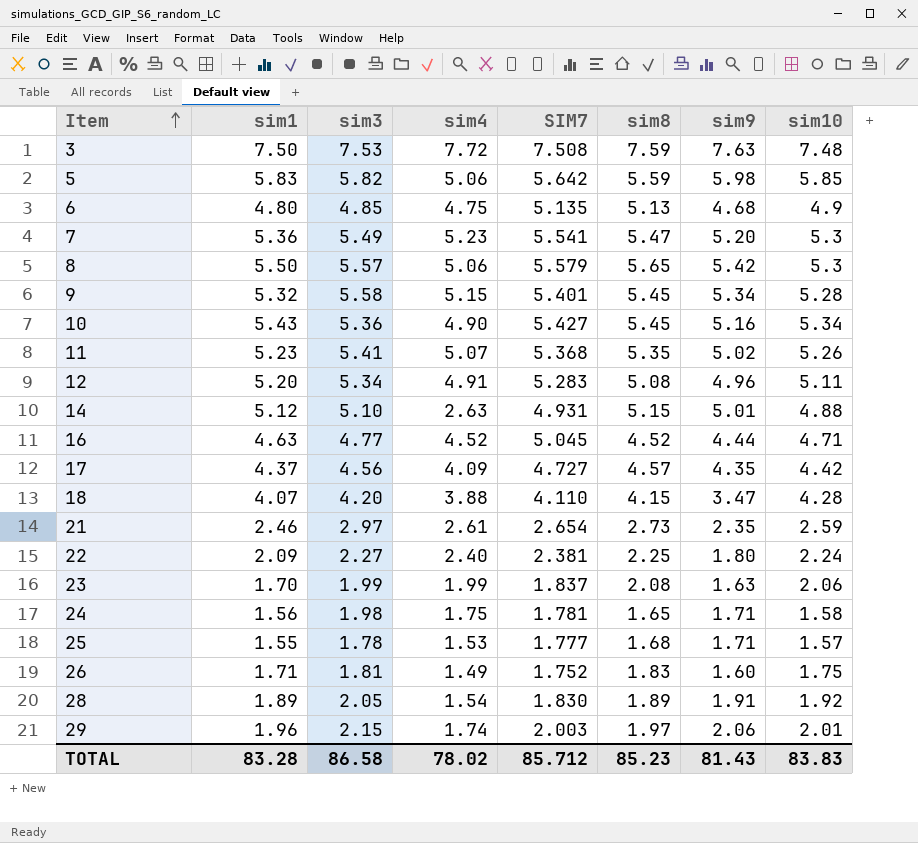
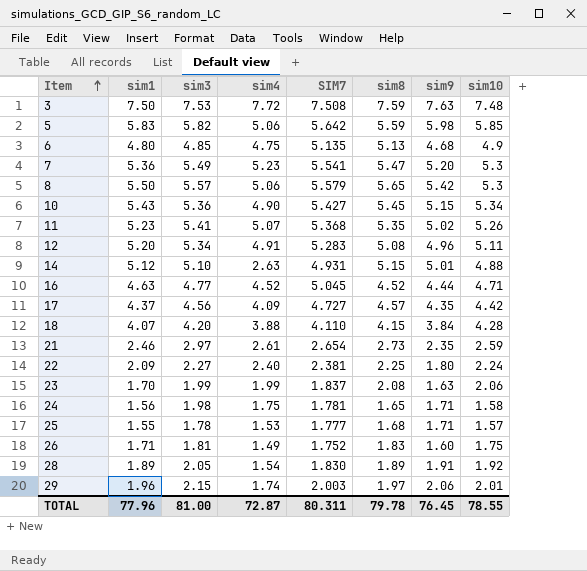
row 9: 5.32 | 5.58 | 5.15 | 5.401 | 5.45 | 5.34 | 5.28 -> none
10 | sim9: 5.16 -> 5.15
18 | sim9: 3.47 -> 3.84
TOTAL | sim1: 83.28 -> 77.96
TOTAL | sim3: 86.58 -> 81.00
TOTAL | sim4: 78.02 -> 72.87
TOTAL | SIM7: 85.712 -> 80.311
TOTAL | sim8: 85.23 -> 79.78
TOTAL | sim9: 81.43 -> 76.45
TOTAL | sim10: 83.83 -> 78.55

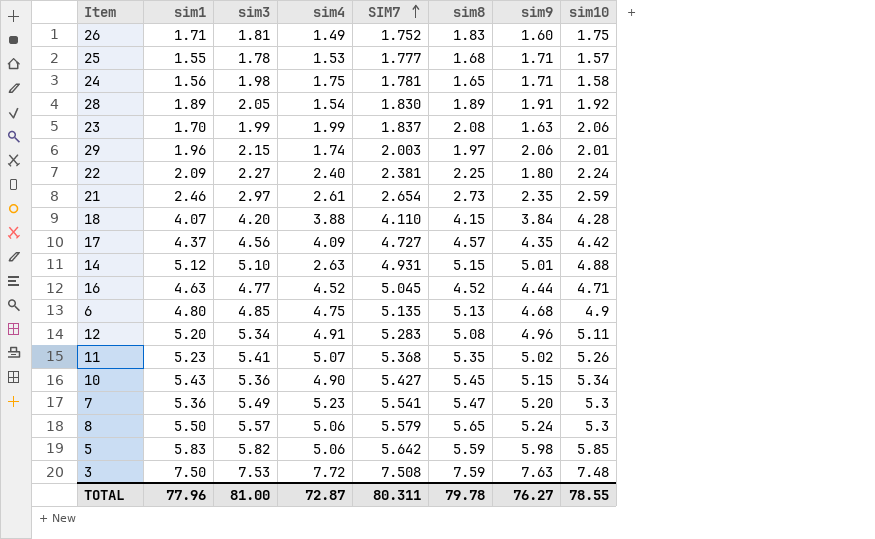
row order: Item ascending -> SIM7 ascending
8 | sim9: 5.42 -> 5.24
TOTAL | sim9: 76.45 -> 76.27

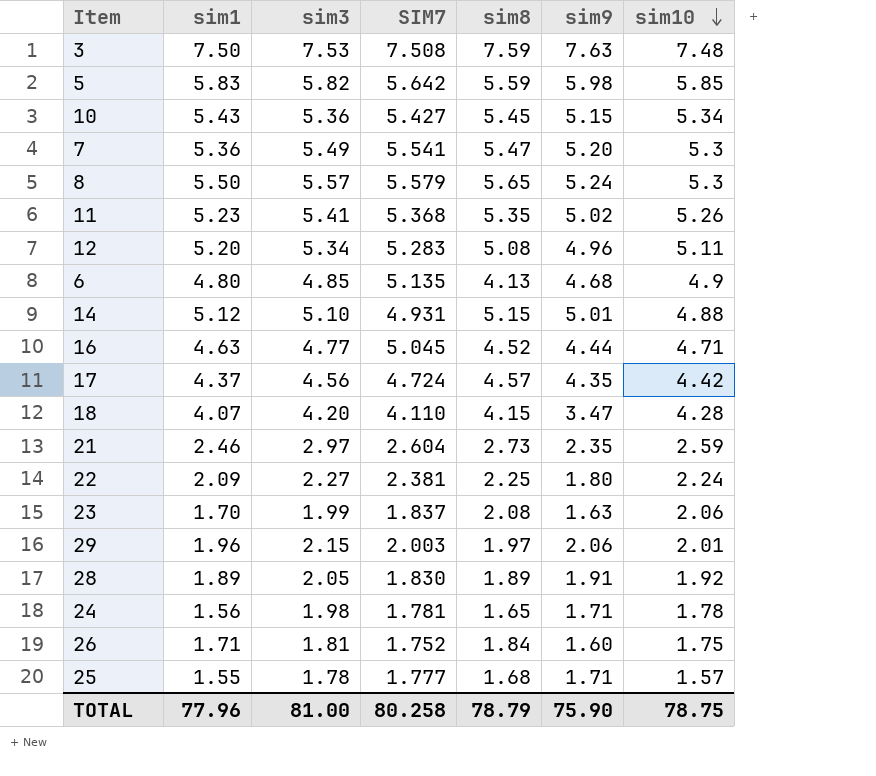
row order: SIM7 ascending -> sim10 descending
column sim4 | position: 4 -> none
6 | sim8: 5.13 -> 4.13
17 | SIM7: 4.727 -> 4.724
18 | sim9: 3.84 -> 3.47
21 | SIM7: 2.654 -> 2.604
24 | sim10: 1.58 -> 1.78
26 | sim8: 1.83 -> 1.84
TOTAL | SIM7: 80.311 -> 80.258
TOTAL | sim8: 79.78 -> 78.79
TOTAL | sim9: 76.27 -> 75.90
TOTAL | sim10: 78.55 -> 78.75

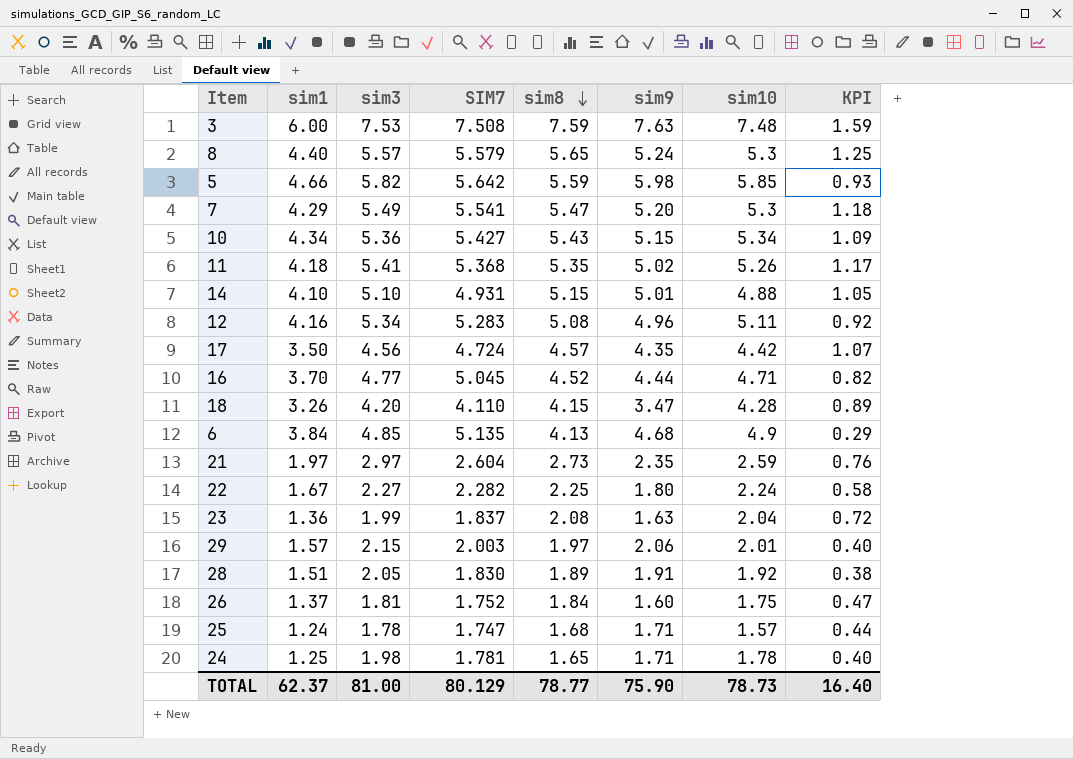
row order: sim10 descending -> sim8 descending
column KPI | formula: none -> [sim8] - [sim1]
3 | sim1: 7.50 -> 6.00
8 | sim1: 5.50 -> 4.40
5 | sim1: 5.83 -> 4.66
7 | sim1: 5.36 -> 4.29
10 | sim1: 5.43 -> 4.34
10 | sim8: 5.45 -> 5.43
11 | sim1: 5.23 -> 4.18
14 | sim1: 5.12 -> 4.10
12 | sim1: 5.20 -> 4.16
17 | sim1: 4.37 -> 3.50
16 | sim1: 4.63 -> 3.70
18 | sim1: 4.07 -> 3.26
6 | sim1: 4.80 -> 3.84
21 | sim1: 2.46 -> 1.97
22 | sim1: 2.09 -> 1.67
22 | SIM7: 2.381 -> 2.282
23 | sim1: 1.70 -> 1.36
23 | sim10: 2.06 -> 2.04
29 | sim1: 1.96 -> 1.57
28 | sim1: 1.89 -> 1.51
26 | sim1: 1.71 -> 1.37
25 | sim1: 1.55 -> 1.24
25 | SIM7: 1.777 -> 1.747
24 | sim1: 1.56 -> 1.25
TOTAL | sim1: 77.96 -> 62.37
TOTAL | SIM7: 80.258 -> 80.129
TOTAL | sim8: 78.79 -> 78.77
TOTAL | sim10: 78.75 -> 78.73

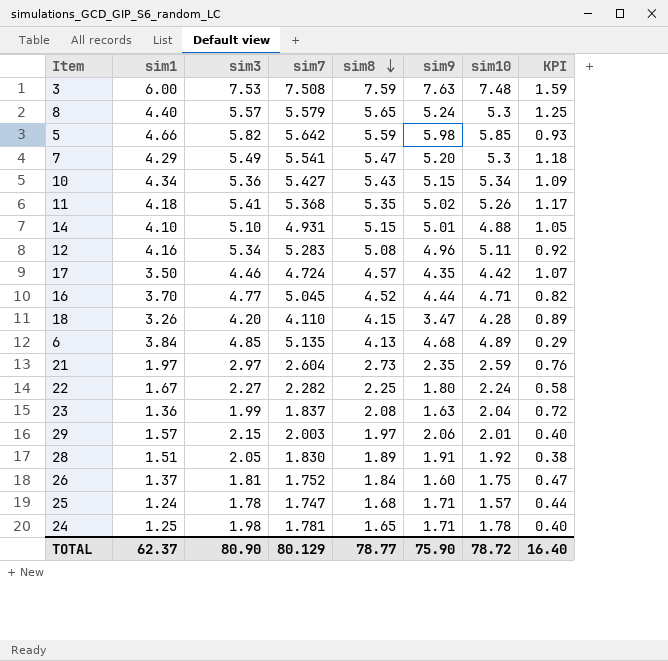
column name: SIM7 -> sim7
17 | sim3: 4.56 -> 4.46
6 | sim10: 4.9 -> 4.89
TOTAL | sim3: 81.00 -> 80.90
TOTAL | sim10: 78.73 -> 78.72

